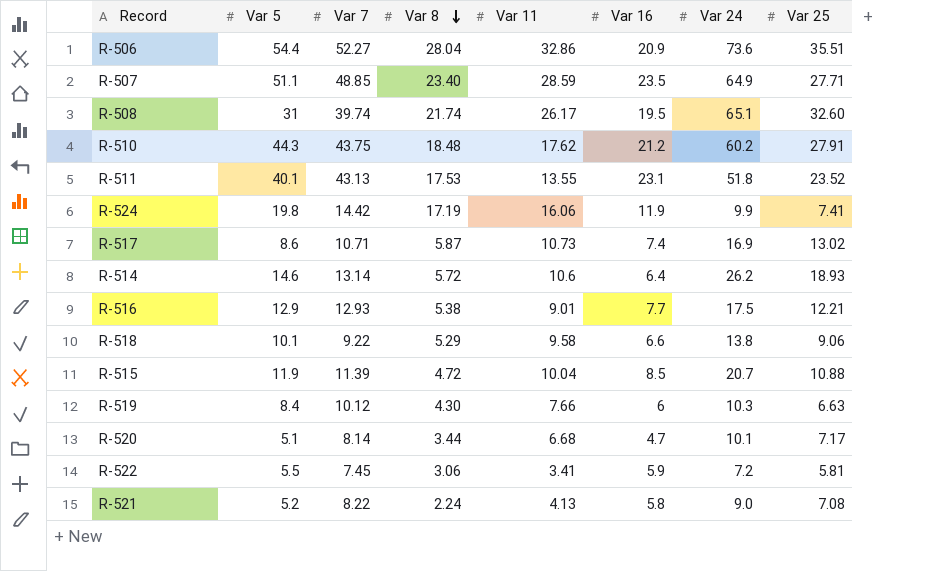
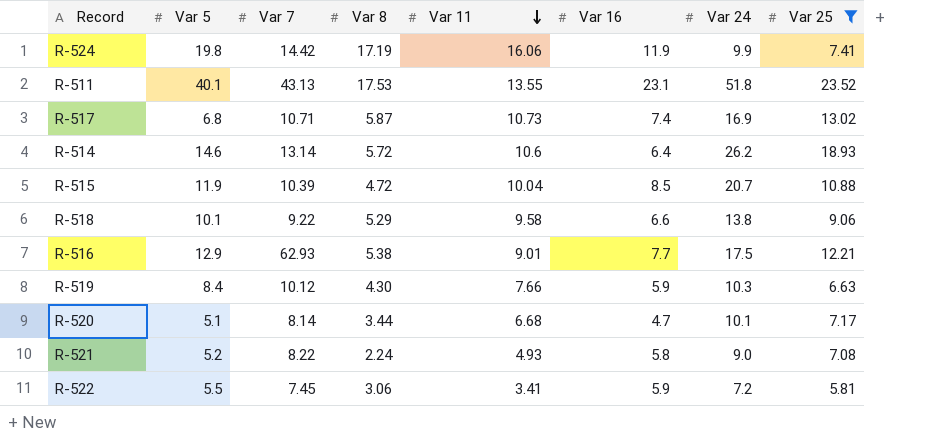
filter: none -> Var 25 <= 23.52
row order: Var 8 descending -> Var 11 descending
R-517 | Var 5: 8.6 -> 6.8
R-515 | Var 7: 11.39 -> 10.39
R-516 | Var 7: 12.93 -> 62.93
R-519 | Var 16: 6 -> 5.9
R-521 | Var 11: 4.13 -> 4.93

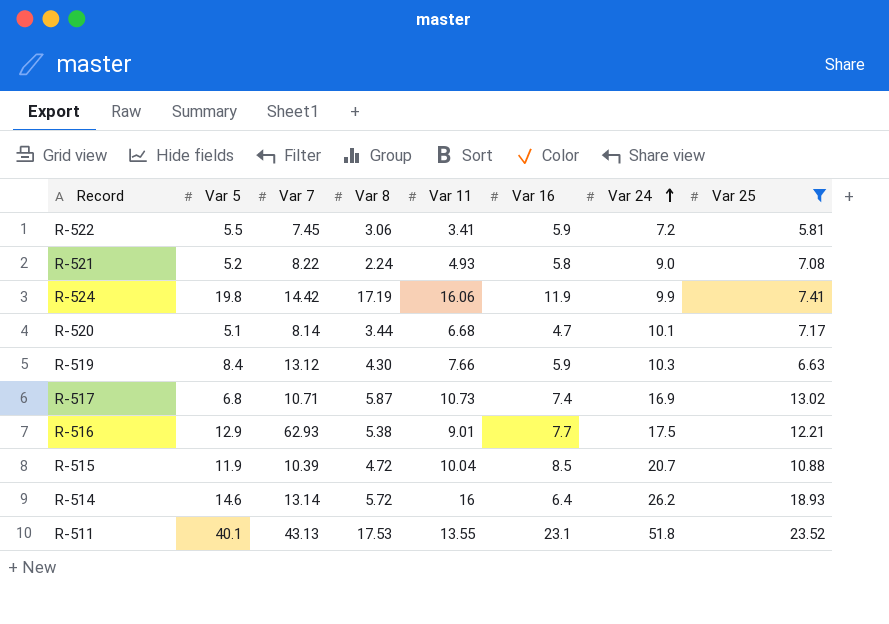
row order: Var 11 descending -> Var 24 ascending
row R-518: 10.1 | 9.22 | 5.29 | 9.58 | 6.6 | 13.8 | 9.06 -> none
R-519 | Var 7: 10.12 -> 13.12
R-514 | Var 11: 10.6 -> 16

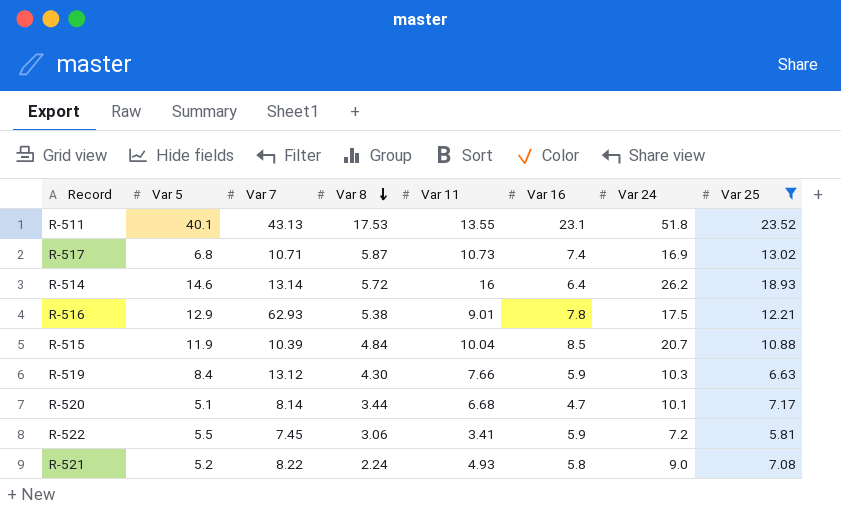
row order: Var 24 ascending -> Var 8 descending
row R-524: 19.8 | 14.42 | 17.19 | 16.06 | 11.9 | 9.9 | 7.41 -> none
R-516 | Var 16: 7.7 -> 7.8
R-515 | Var 8: 4.72 -> 4.84

